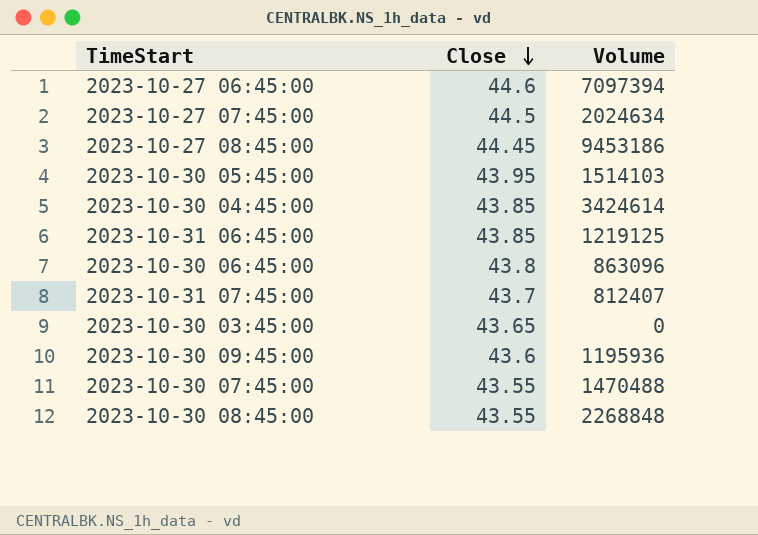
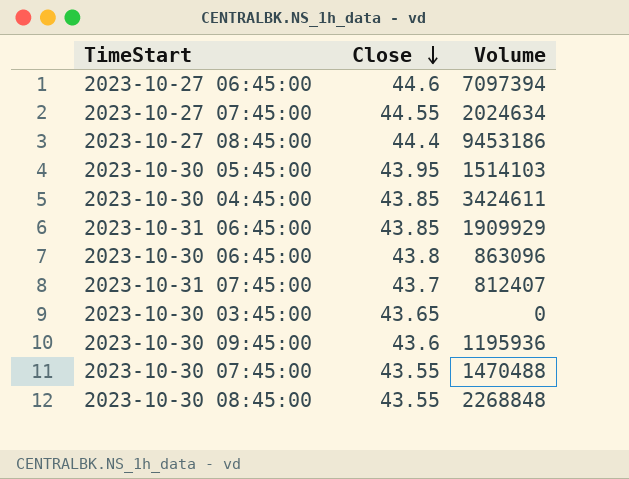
2023-10-27 07:45:00 | Close: 44.5 -> 44.55
2023-10-27 08:45:00 | Close: 44.45 -> 44.4
2023-10-30 04:45:00 | Volume: 3424614 -> 3424611
2023-10-31 06:45:00 | Volume: 1219125 -> 1909929

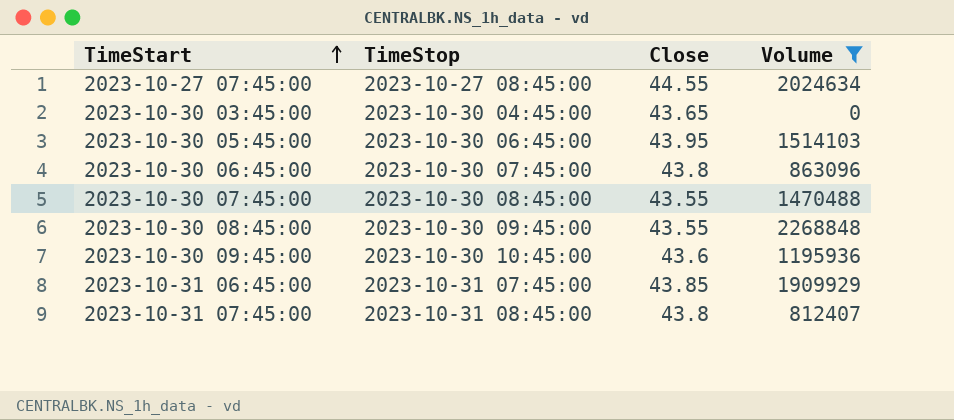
filter: none -> Volume <= 2268848
row order: Close descending -> TimeStart ascending
column TimeStop | position: none -> 2
2023-10-31 07:45:00 | Close: 43.7 -> 43.8

